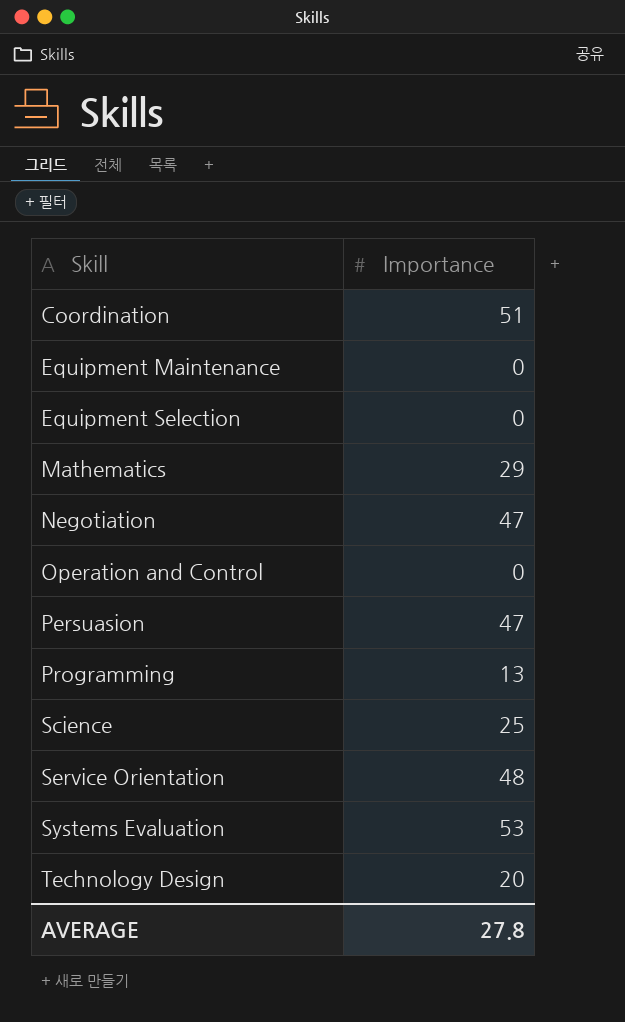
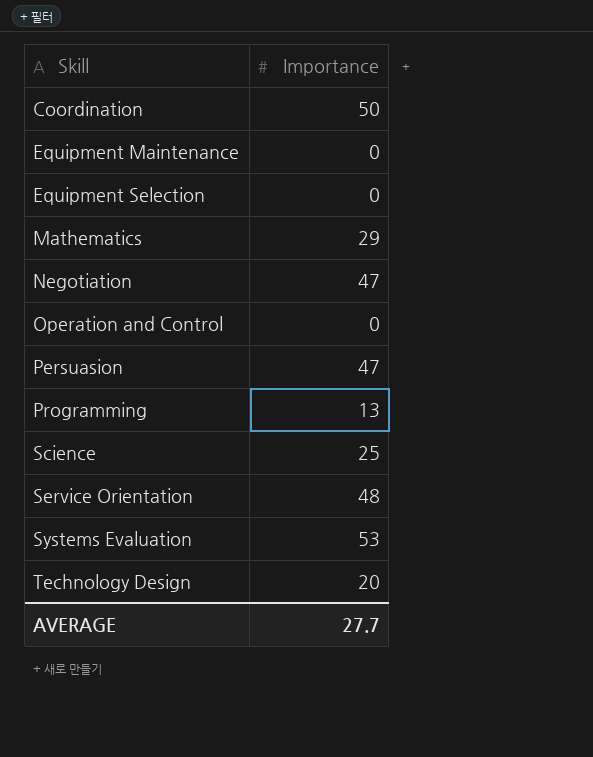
Coordination | Importance: 51 -> 50
AVERAGE | Importance: 27.8 -> 27.7

